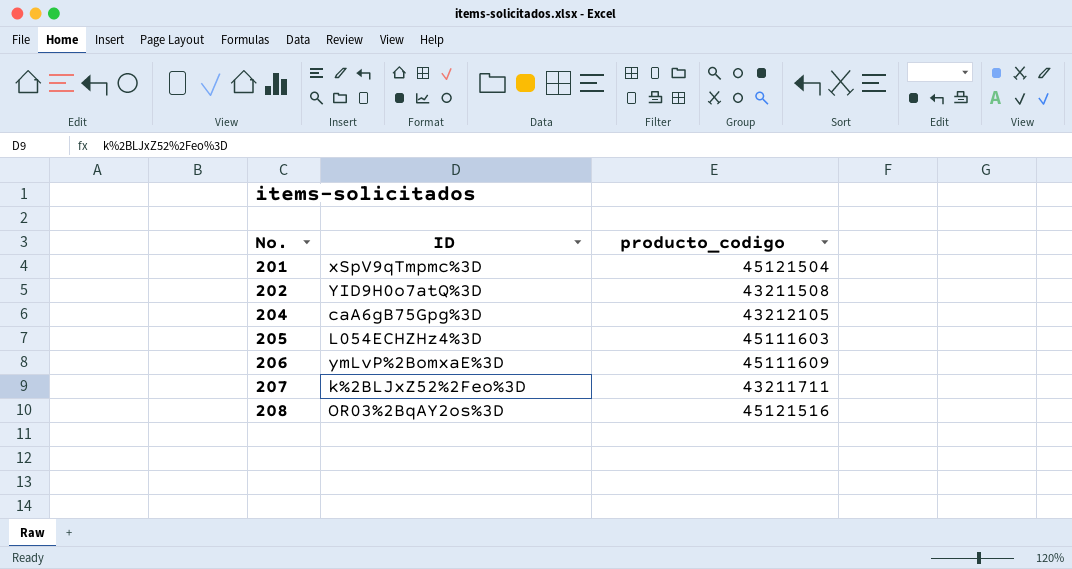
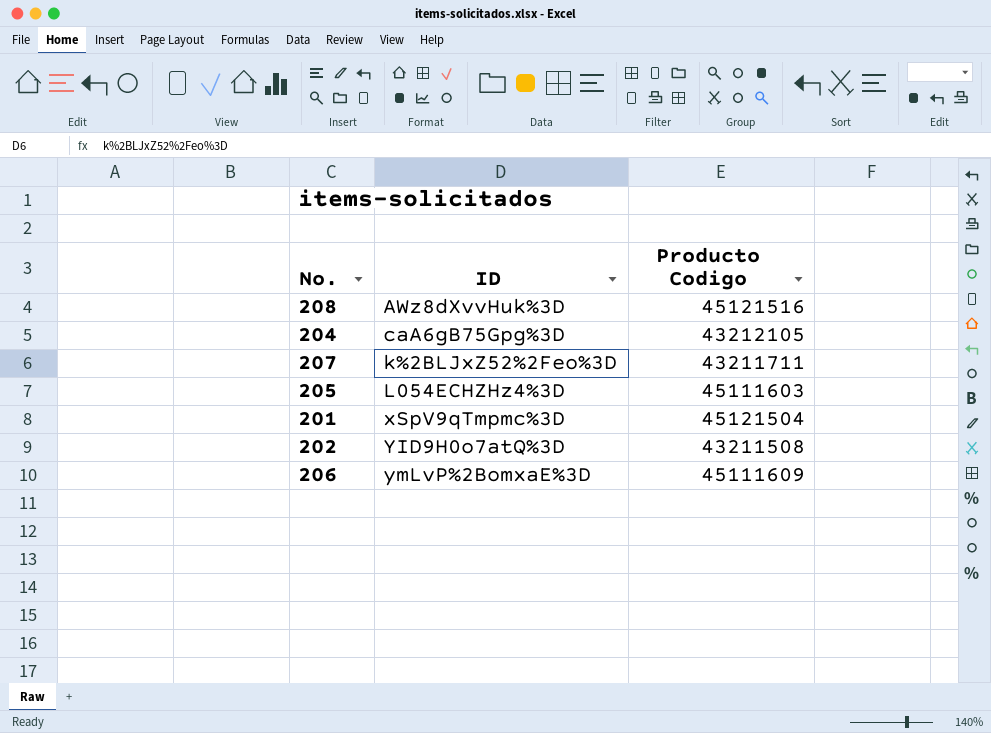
row order: No. ascending -> ID ascending
column name: producto_codigo -> Producto Codigo
208 | ID: OR03%2BqAY2os%3D -> AWz8dXvvHuk%3D

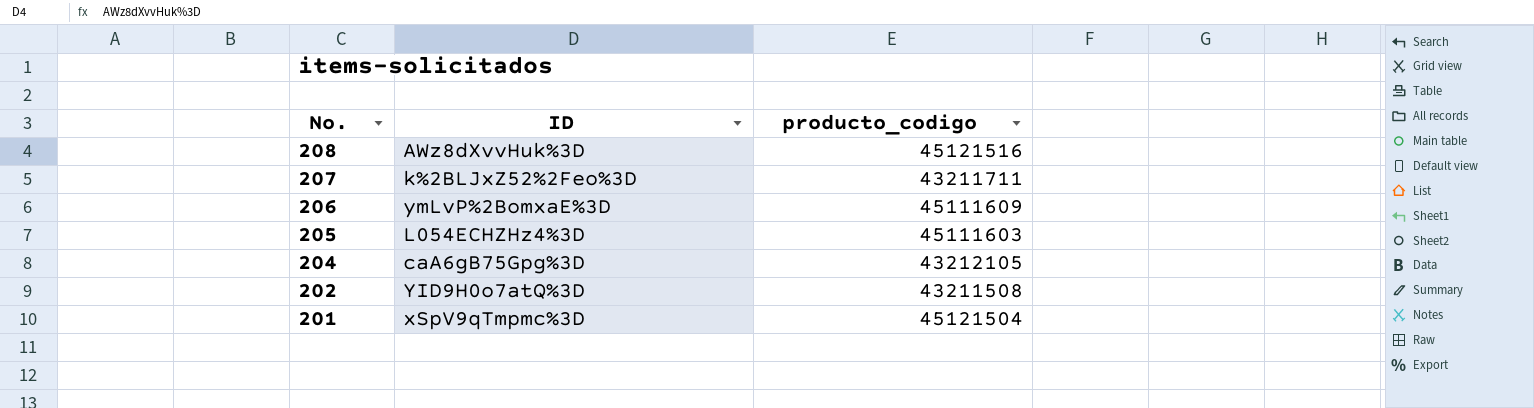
row order: ID ascending -> No. descending
column name: Producto Codigo -> producto_codigo

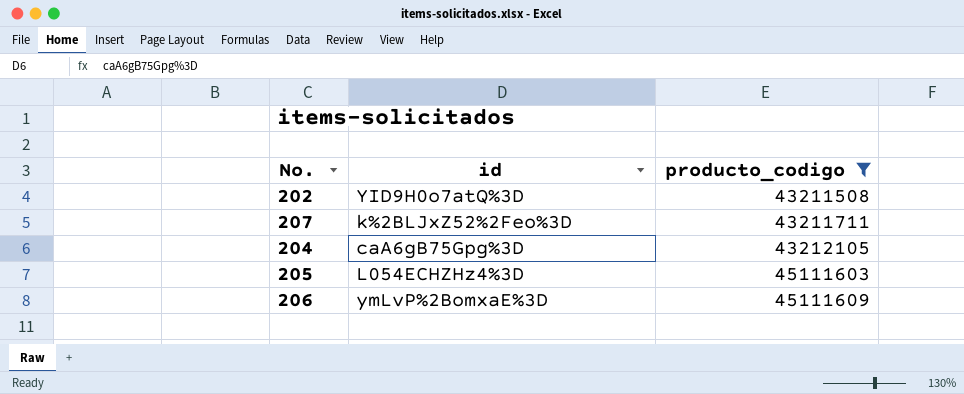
filter: none -> producto_codigo <= 45111609
row order: No. descending -> producto_codigo ascending
column name: ID -> id

